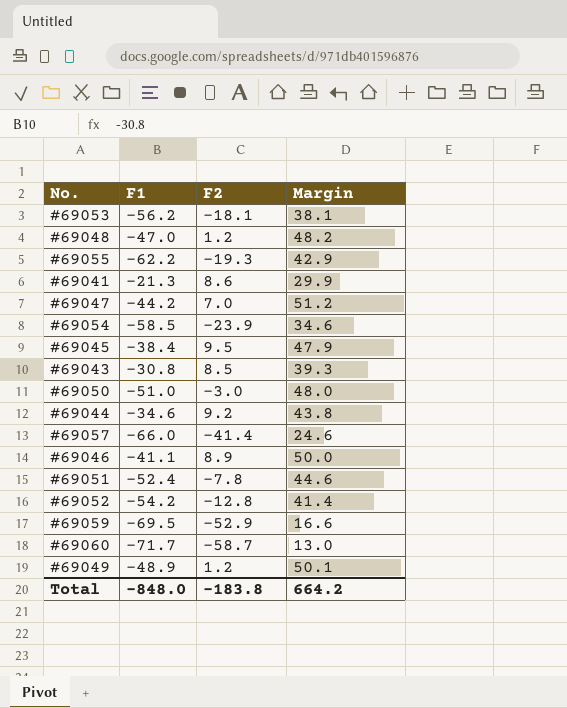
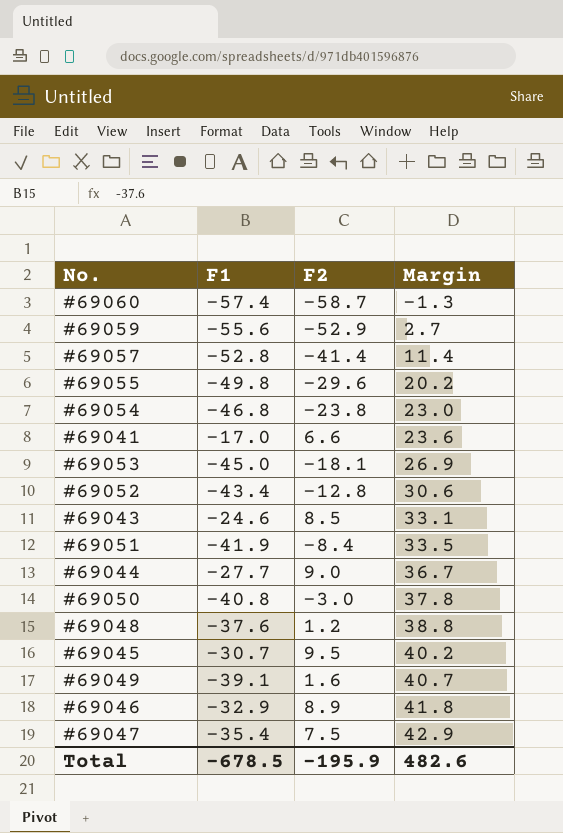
row order: none -> Margin ascending
#69060 | F1: -71.7 -> -57.4
#69060 | Margin: 13.0 -> -1.3
#69059 | F1: -69.5 -> -55.6
#69059 | Margin: 16.6 -> 2.7
#69057 | F1: -66.0 -> -52.8
#69057 | Margin: 24.6 -> 11.4
#69055 | F1: -62.2 -> -49.8
#69055 | F2: -19.3 -> -29.6
#69055 | Margin: 42.9 -> 20.2
#69054 | F1: -58.5 -> -46.8
#69054 | F2: -23.9 -> -23.8
#69054 | Margin: 34.6 -> 23.0
#69041 | F1: -21.3 -> -17.0
#69041 | F2: 8.6 -> 6.6
#69041 | Margin: 29.9 -> 23.6
#69053 | F1: -56.2 -> -45.0
#69053 | Margin: 38.1 -> 26.9
#69052 | F1: -54.2 -> -43.4
#69052 | Margin: 41.4 -> 30.6
#69043 | F1: -30.8 -> -24.6
#69043 | Margin: 39.3 -> 33.1
#69051 | F1: -52.4 -> -41.9
#69051 | F2: -7.8 -> -8.4
#69051 | Margin: 44.6 -> 33.5
#69044 | F1: -34.6 -> -27.7
#69044 | F2: 9.2 -> 9.0
#69044 | Margin: 43.8 -> 36.7
#69050 | F1: -51.0 -> -40.8
#69050 | Margin: 48.0 -> 37.8
#69048 | F1: -47.0 -> -37.6
#69048 | Margin: 48.2 -> 38.8
#69045 | F1: -38.4 -> -30.7
#69045 | Margin: 47.9 -> 40.2
#69049 | F1: -48.9 -> -39.1
#69049 | F2: 1.2 -> 1.6
#69049 | Margin: 50.1 -> 40.7
#69046 | F1: -41.1 -> -32.9
#69046 | Margin: 50.0 -> 41.8
#69047 | F1: -44.2 -> -35.4
#69047 | F2: 7.0 -> 7.5
#69047 | Margin: 51.2 -> 42.9
Total | F1: -848.0 -> -678.5
Total | F2: -183.8 -> -195.9
Total | Margin: 664.2 -> 482.6

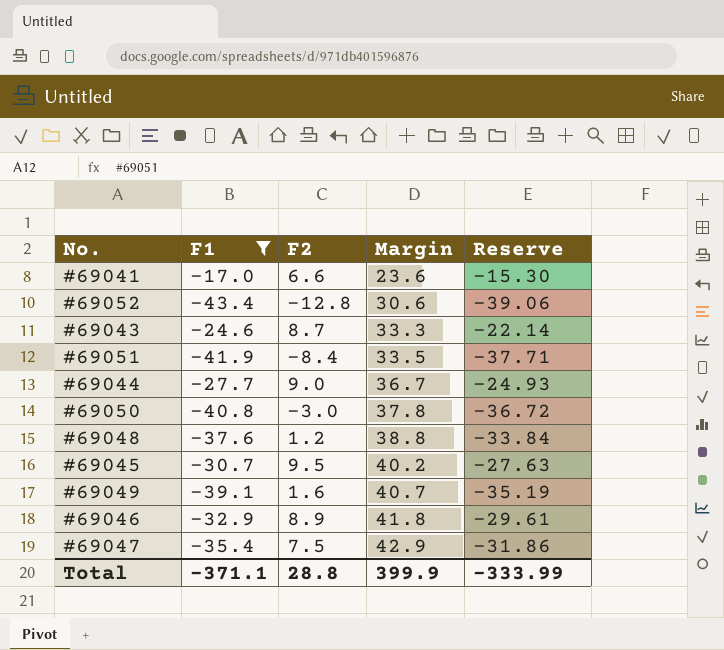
filter: none -> F1 >= -43.4
column Reserve | formula: none -> [F1] * 0.9
#69043 | F2: 8.5 -> 8.7
#69043 | Margin: 33.1 -> 33.3
Total | F1: -678.5 -> -371.1
Total | F2: -195.9 -> 28.8
Total | Margin: 482.6 -> 399.9

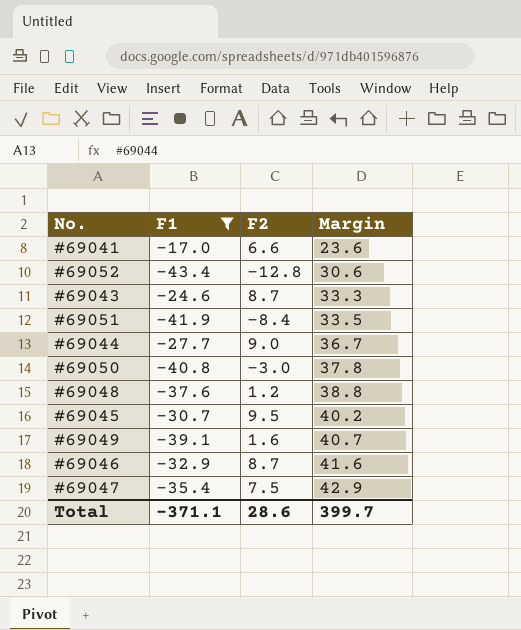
column Reserve | formula: [F1] * 0.9 -> none
#69046 | F2: 8.9 -> 8.7
#69046 | Margin: 41.8 -> 41.6
Total | F2: 28.8 -> 28.6
Total | Margin: 399.9 -> 399.7

